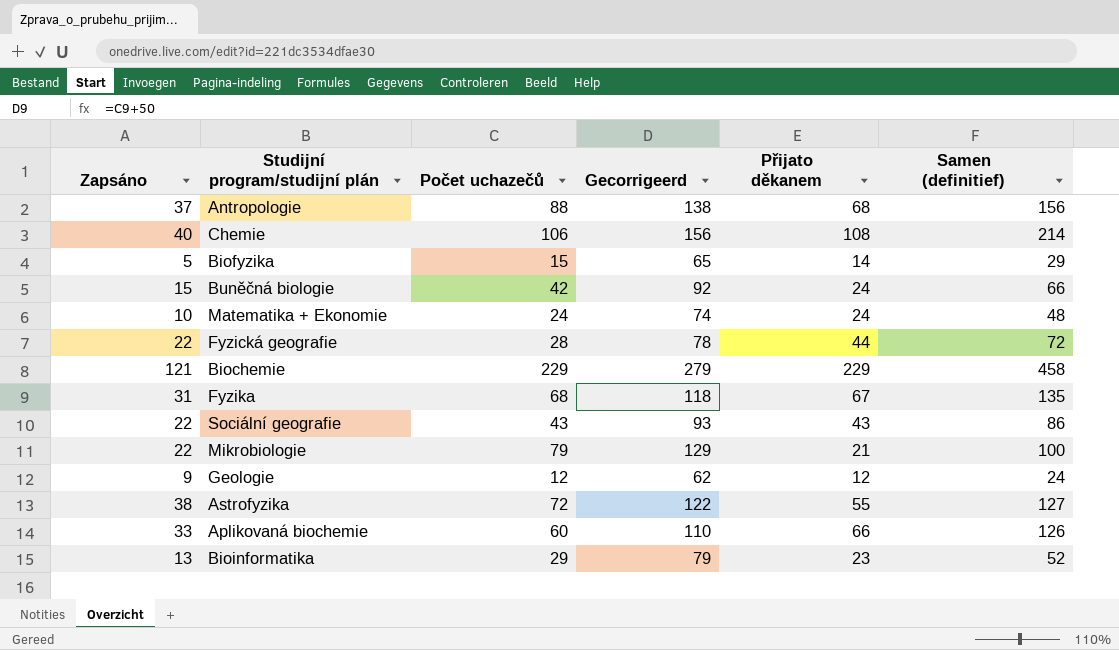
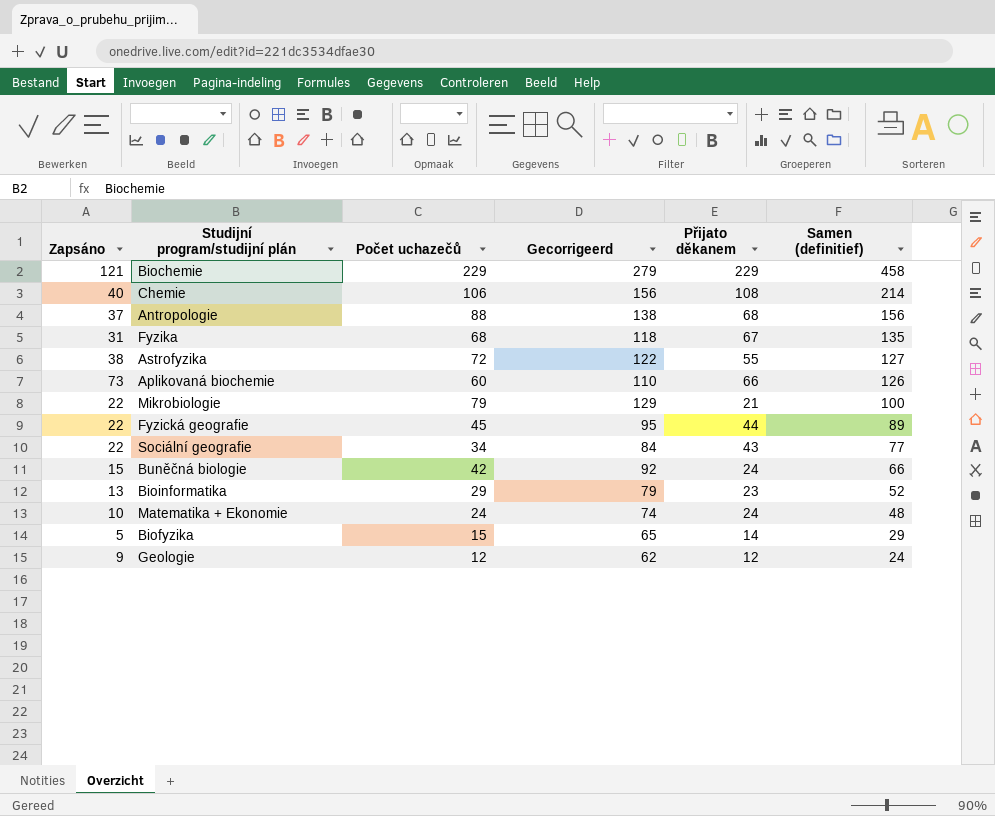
row order: none -> Samen (definitief) descending
Aplikovaná biochemie | Zapsáno: 33 -> 73
Fyzická geografie | Počet uchazečů: 28 -> 45
Fyzická geografie | Gecorrigeerd: 78 -> 95
Fyzická geografie | Samen (definitief): 72 -> 89
Sociální geografie | Počet uchazečů: 43 -> 34
Sociální geografie | Gecorrigeerd: 93 -> 84
Sociální geografie | Samen (definitief): 86 -> 77

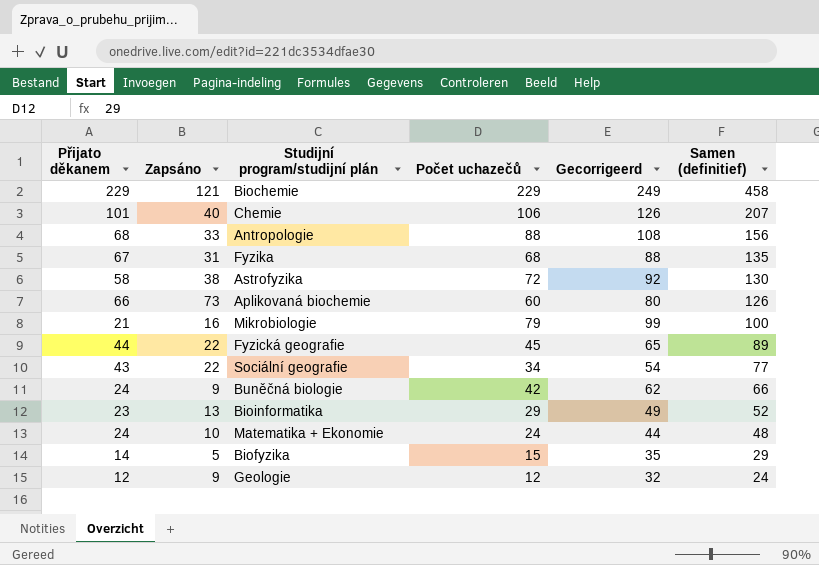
column Přijato děkanem | position: 5 -> 1
column Gecorrigeerd | formula: [Počet uchazečů] + 50 -> [Počet uchazečů] + 20
Chemie | Přijato děkanem: 108 -> 101
Chemie | Samen (definitief): 214 -> 207
Antropologie | Zapsáno: 37 -> 33
Astrofyzika | Přijato děkanem: 55 -> 58
Astrofyzika | Samen (definitief): 127 -> 130
Mikrobiologie | Zapsáno: 22 -> 16
Buněčná biologie | Zapsáno: 15 -> 9

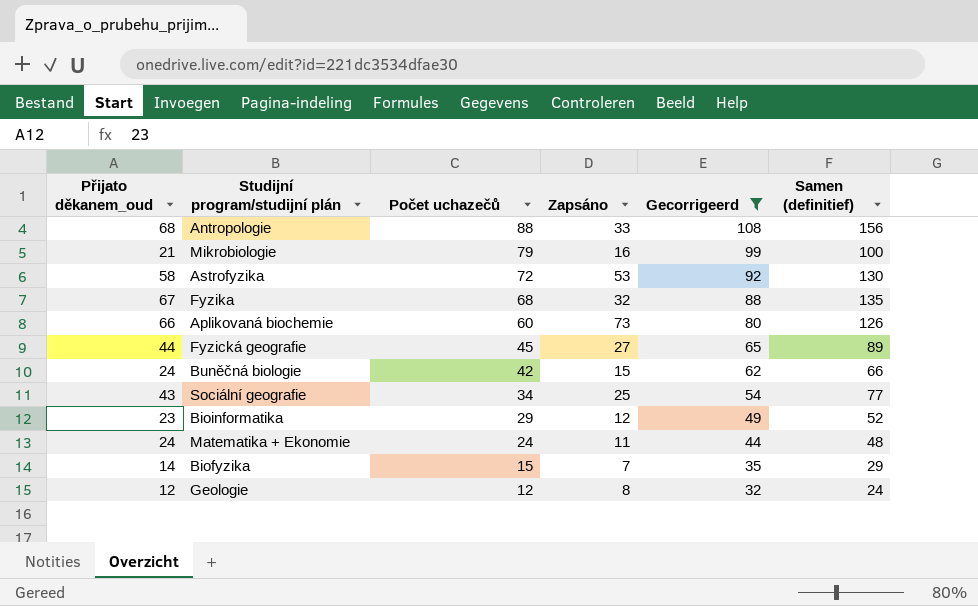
filter: none -> Gecorrigeerd <= 108
row order: Samen (definitief) descending -> Počet uchazečů descending
column name: Přijato děkanem -> Přijato děkanem_oud
column Zapsáno | position: 2 -> 4
Astrofyzika | Zapsáno: 38 -> 53
Fyzika | Zapsáno: 31 -> 32
Fyzická geografie | Zapsáno: 22 -> 27
Buněčná biologie | Zapsáno: 9 -> 15
Sociální geografie | Zapsáno: 22 -> 25
Bioinformatika | Zapsáno: 13 -> 12
Matematika + Ekonomie | Zapsáno: 10 -> 11
Biofyzika | Zapsáno: 5 -> 7
Geologie | Zapsáno: 9 -> 8

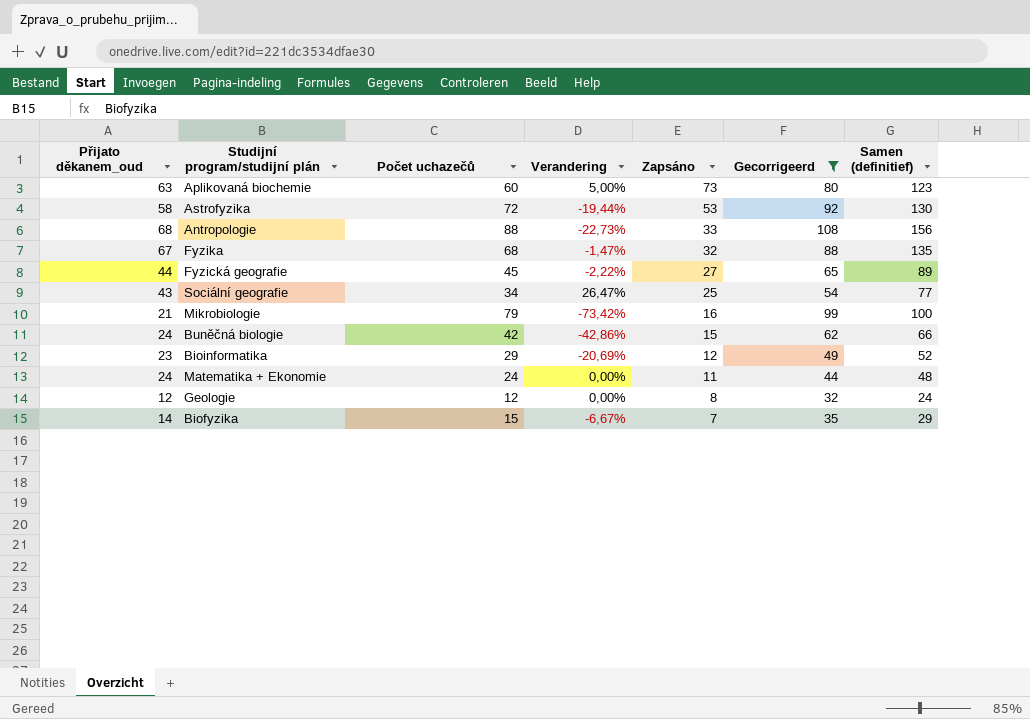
row order: Počet uchazečů descending -> Zapsáno descending
column Verandering | formula: none -> ([Přijato děkanem_oud] - [Počet uchazečů]) / [Počet uchazečů]
Aplikovaná biochemie | Přijato děkanem_oud: 66 -> 63
Aplikovaná biochemie | Samen (definitief): 126 -> 123

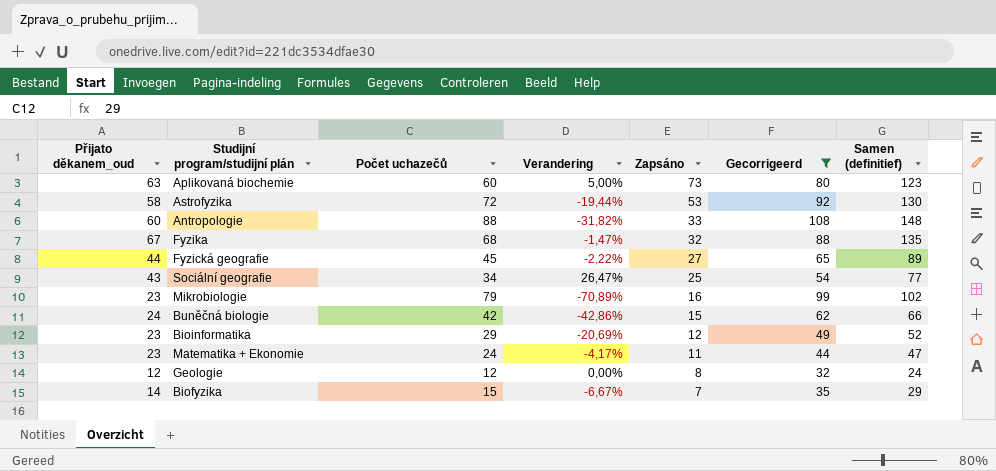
Antropologie | Přijato děkanem_oud: 68 -> 60
Antropologie | Verandering: -22,73% -> -31,82%
Antropologie | Samen (definitief): 156 -> 148
Mikrobiologie | Přijato děkanem_oud: 21 -> 23
Mikrobiologie | Verandering: -73,42% -> -70,89%
Mikrobiologie | Samen (definitief): 100 -> 102
Matematika + Ekonomie | Přijato děkanem_oud: 24 -> 23
Matematika + Ekonomie | Verandering: 0,00% -> -4,17%
Matematika + Ekonomie | Samen (definitief): 48 -> 47

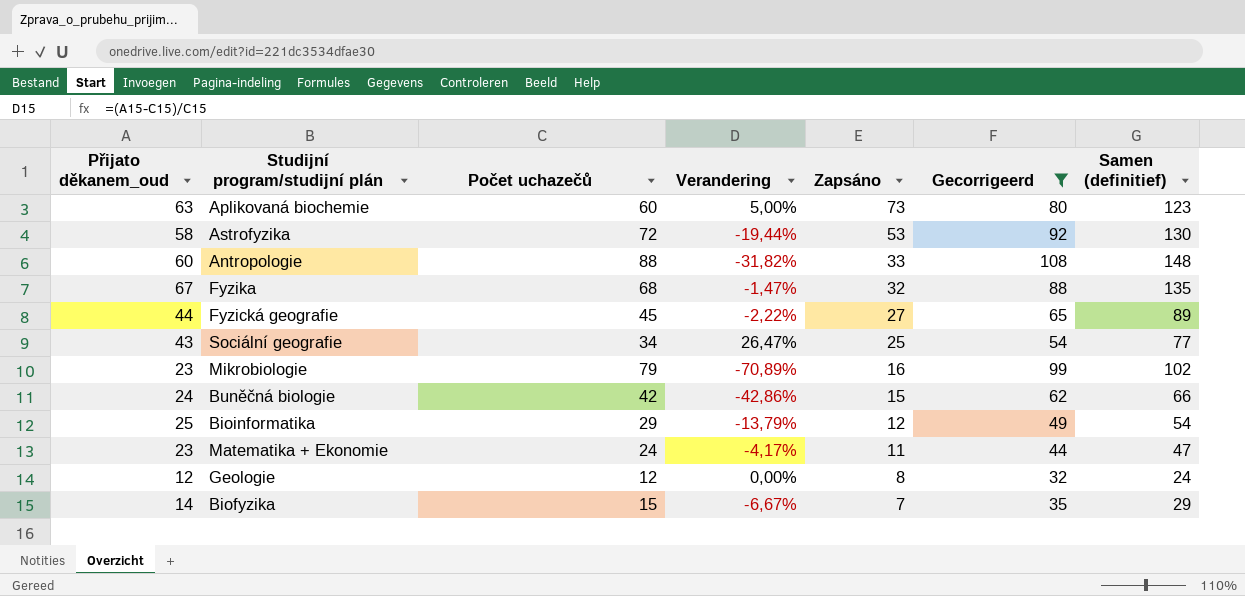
Bioinformatika | Přijato děkanem_oud: 23 -> 25
Bioinformatika | Verandering: -20,69% -> -13,79%
Bioinformatika | Samen (definitief): 52 -> 54

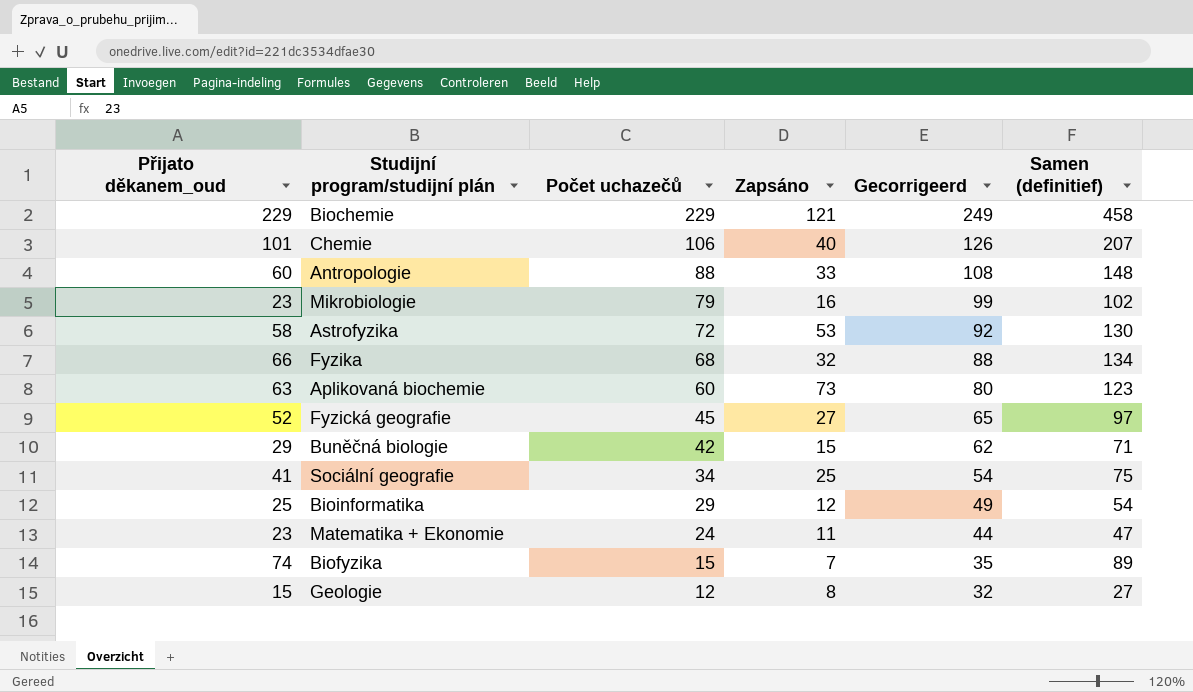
filter: Gecorrigeerd <= 108 -> none
row order: Zapsáno descending -> Počet uchazečů descending
column Verandering | formula: ([Přijato děkanem_oud] - [Počet uchazečů]) / [Počet uchazečů] -> none
Fyzika | Přijato děkanem_oud: 67 -> 66
Fyzika | Samen (definitief): 135 -> 134
Fyzická geografie | Přijato děkanem_oud: 44 -> 52
Fyzická geografie | Samen (definitief): 89 -> 97
Buněčná biologie | Přijato děkanem_oud: 24 -> 29
Buněčná biologie | Samen (definitief): 66 -> 71
Sociální geografie | Přijato děkanem_oud: 43 -> 41
Sociální geografie | Samen (definitief): 77 -> 75
Biofyzika | Přijato děkanem_oud: 14 -> 74
Biofyzika | Samen (definitief): 29 -> 89
Geologie | Přijato děkanem_oud: 12 -> 15
Geologie | Samen (definitief): 24 -> 27

